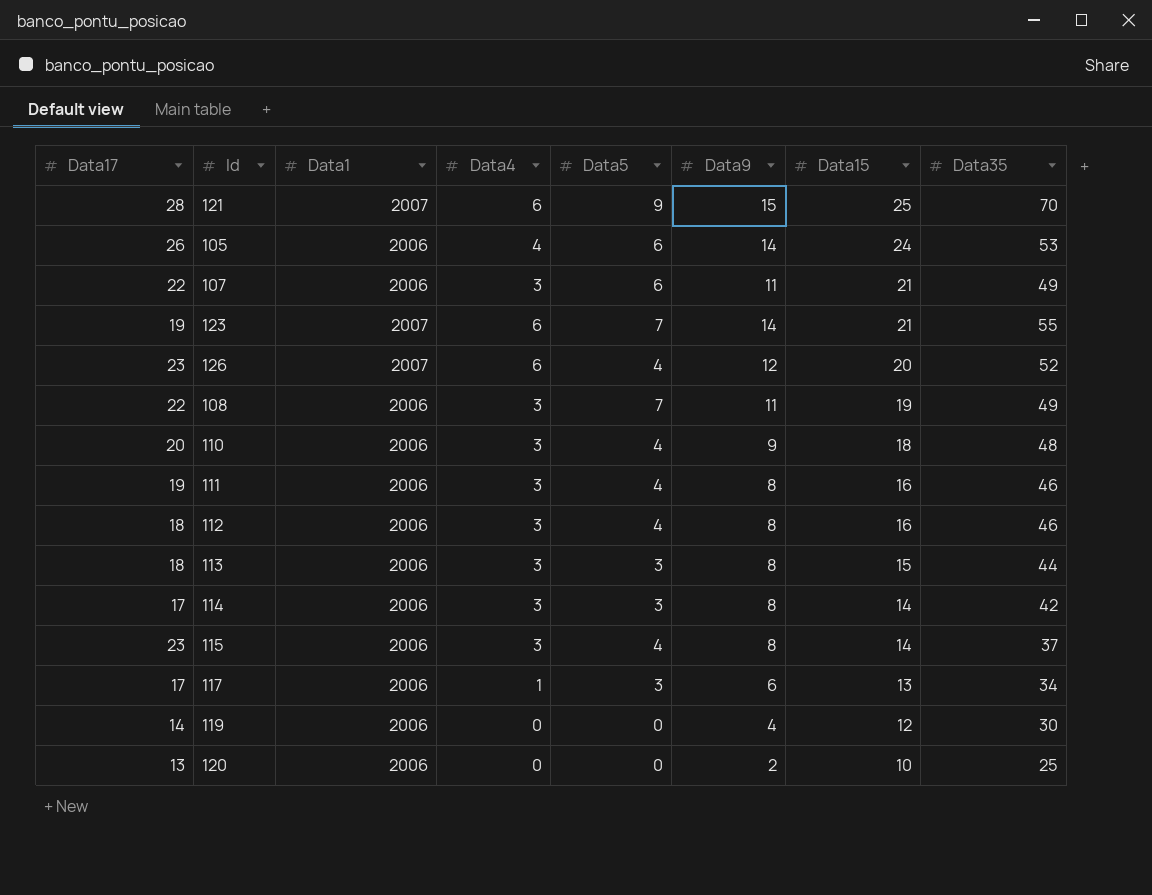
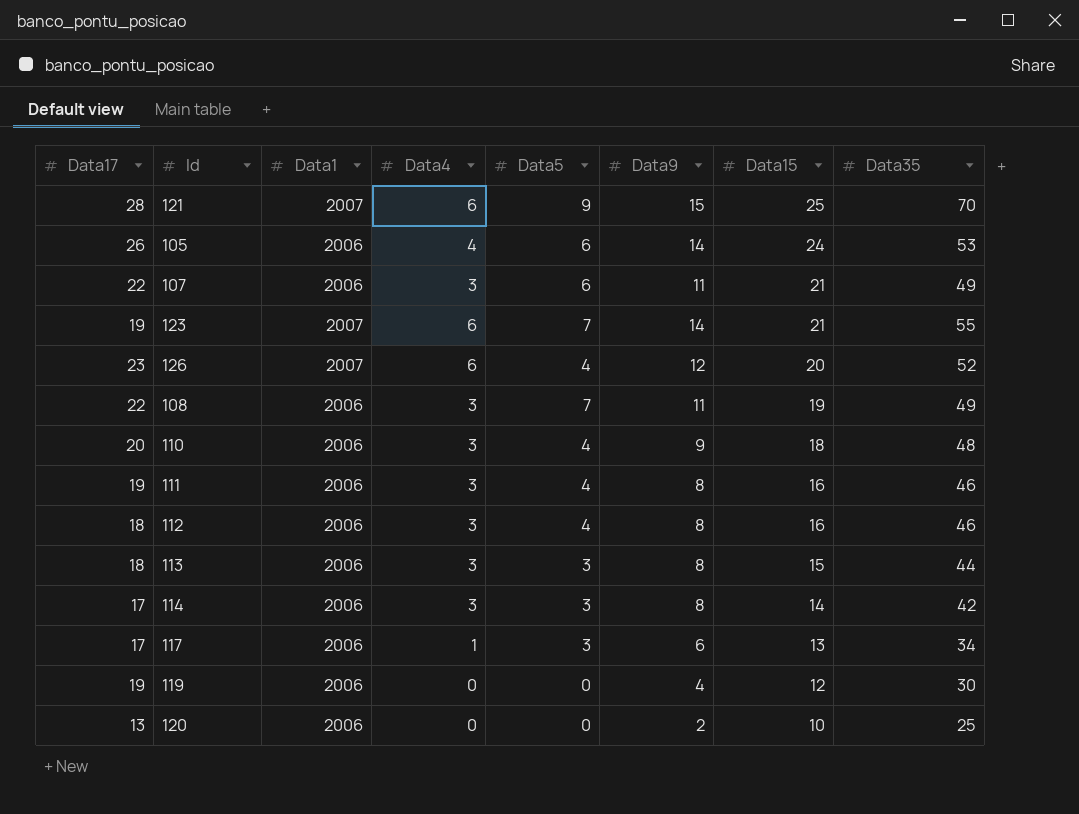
row 115: 23 | 2006 | 3 | 4 | 8 | 14 | 37 -> none
119 | Data17: 14 -> 19

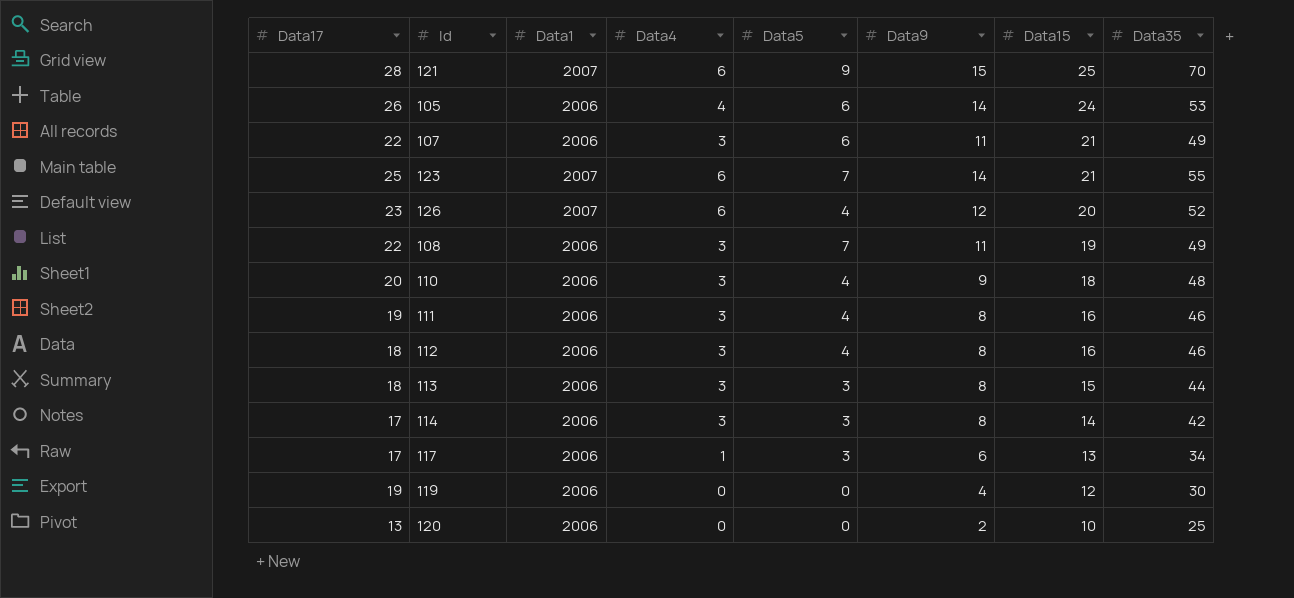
123 | Data17: 19 -> 25

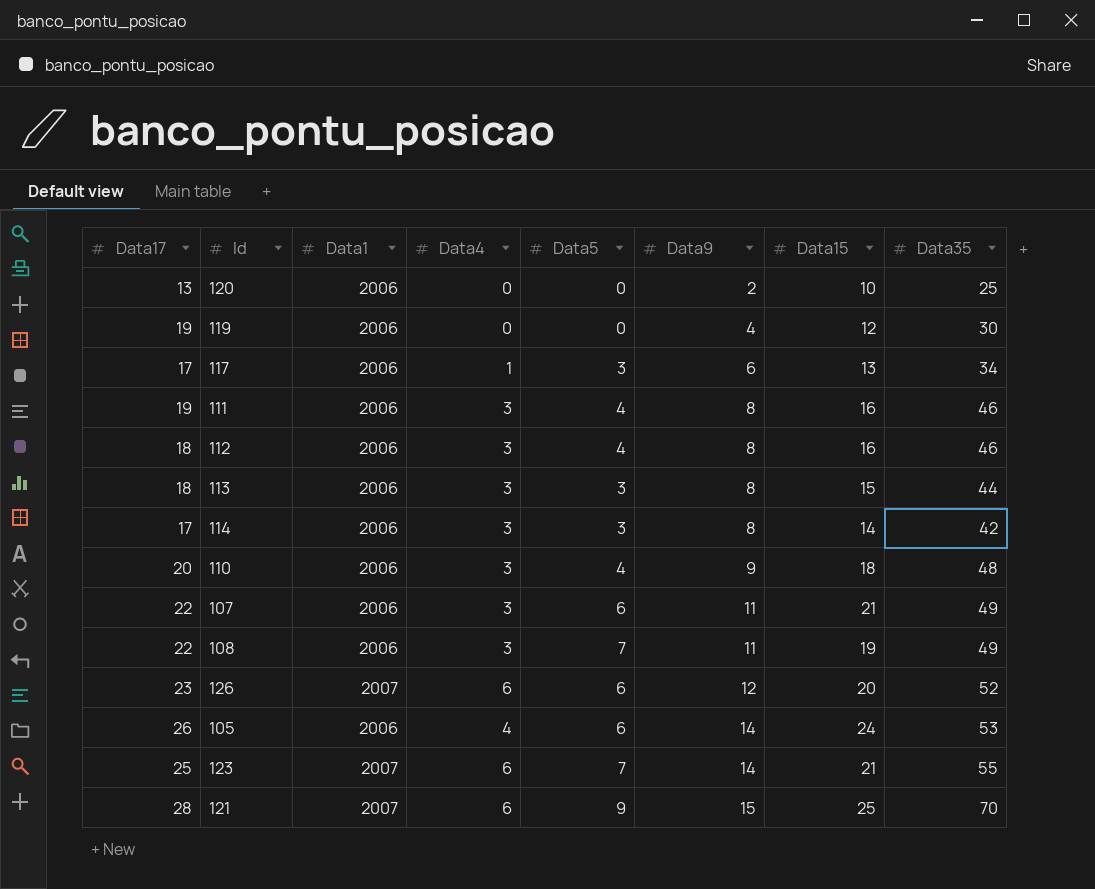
row order: Data15 descending -> Data9 ascending
126 | Data5: 4 -> 6

